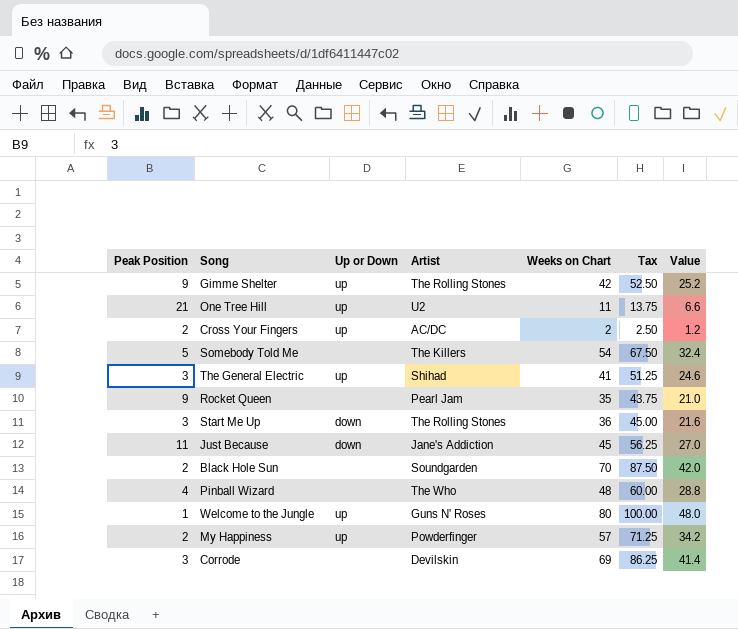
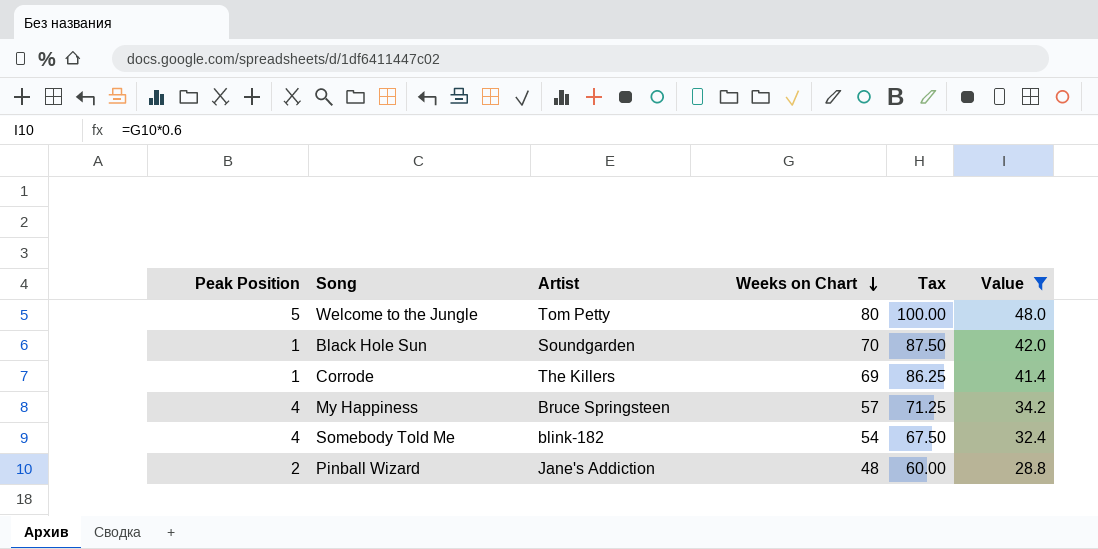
filter: none -> Value >= 28.8
row order: none -> Weeks on Chart descending
column Up or Down | position: 3 -> none
Welcome to the Jungle | Peak Position: 1 -> 5
Welcome to the Jungle | Artist: Guns N' Roses -> Tom Petty
Black Hole Sun | Peak Position: 2 -> 1
Corrode | Peak Position: 3 -> 1
Corrode | Artist: Devilskin -> The Killers
My Happiness | Peak Position: 2 -> 4
My Happiness | Artist: Powderfinger -> Bruce Springsteen
Somebody Told Me | Peak Position: 5 -> 4
Somebody Told Me | Artist: The Killers -> blink-182
Pinball Wizard | Peak Position: 4 -> 2
Pinball Wizard | Artist: The Who -> Jane's Addiction

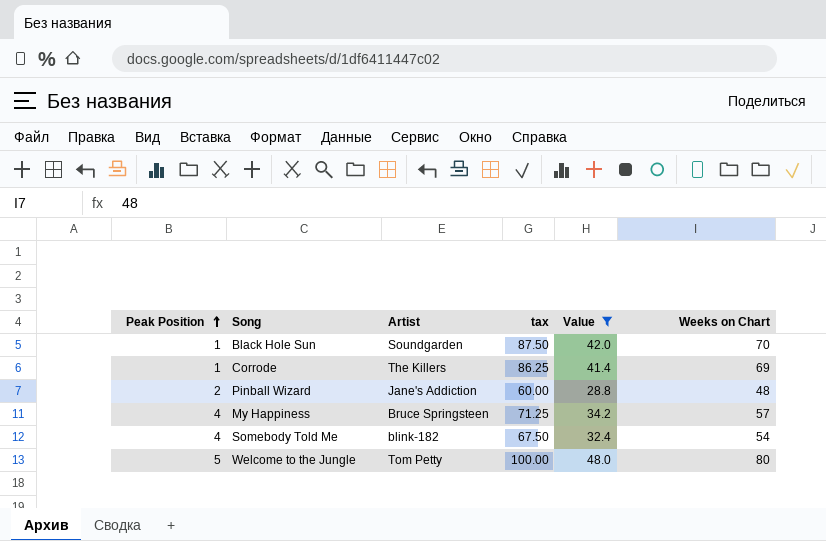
row order: Weeks on Chart descending -> Peak Position ascending
column name: Tax -> tax
column Weeks on Chart | position: 4 -> 6

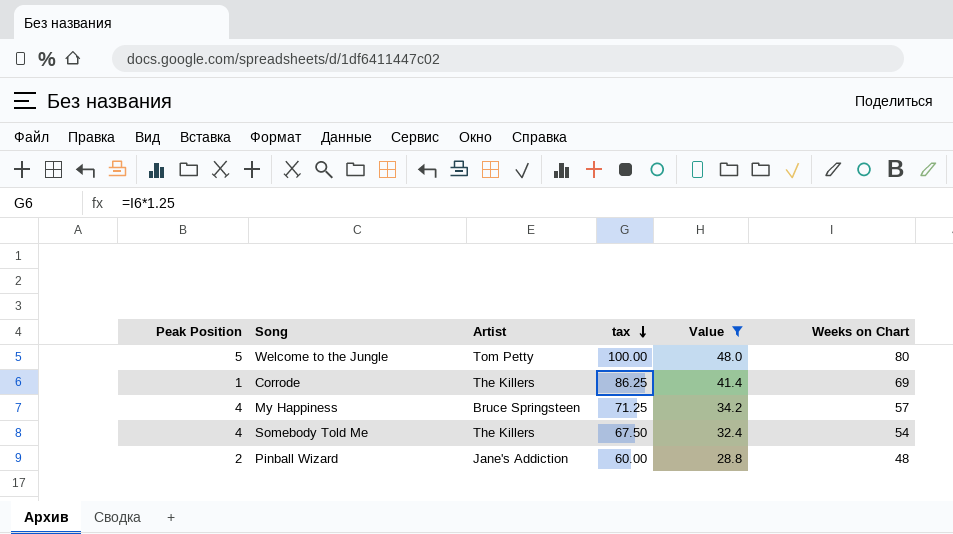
row order: Peak Position ascending -> tax descending
row Black Hole Sun: 1 | Soundgarden | 87.50 | 42.0 | 70 -> none
Somebody Told Me | Artist: blink-182 -> The Killers

